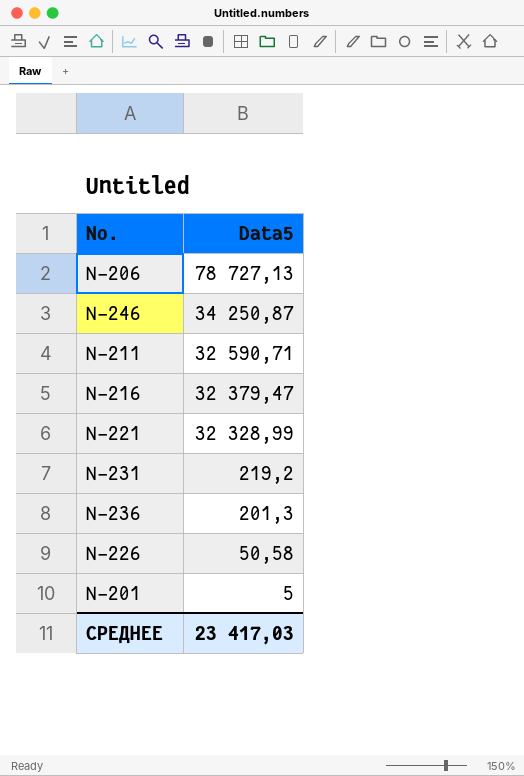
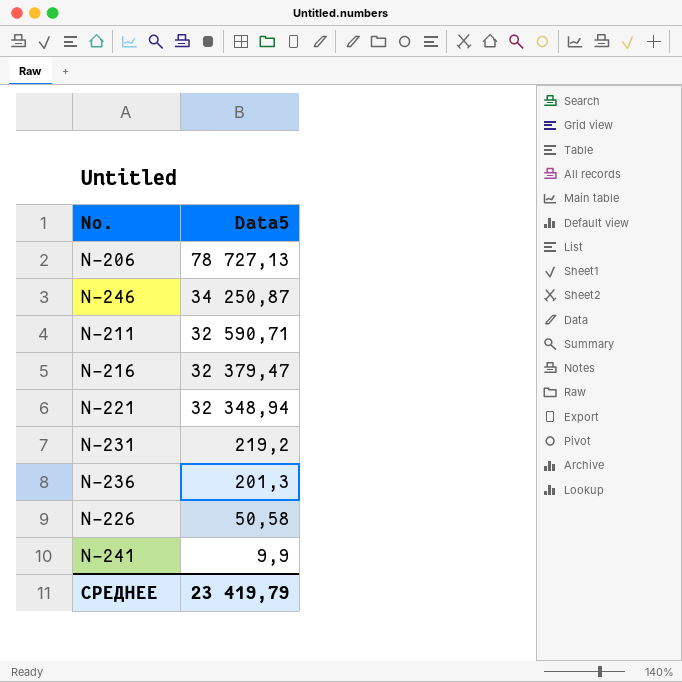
row N-201: 5 -> none
N-221 | Data5: 32 328,99 -> 32 348,94
row N-241: none -> 9,9
СРЕДНЕЕ | Data5: 23 417,03 -> 23 419,79

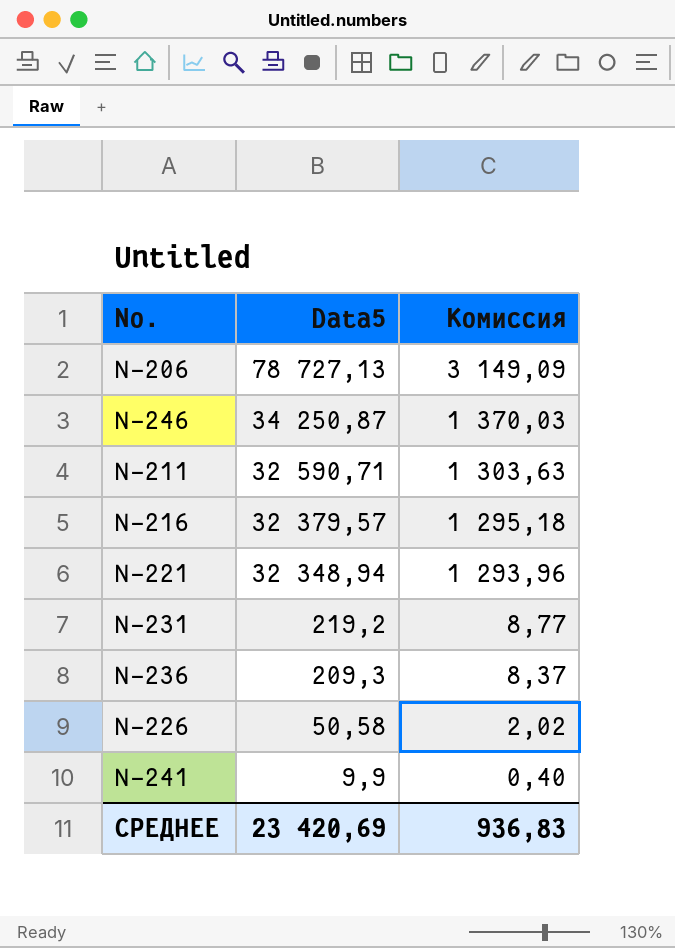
column Комиссия | formula: none -> [Data5] * 0,04
N-216 | Data5: 32 379,47 -> 32 379,57
N-236 | Data5: 201,3 -> 209,3
СРЕДНЕЕ | Data5: 23 419,79 -> 23 420,69

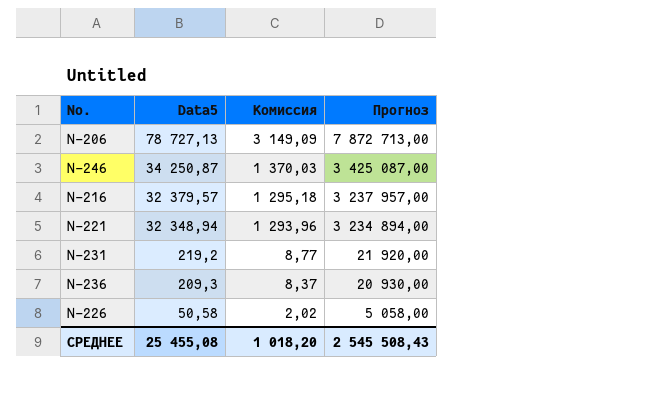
column Прогноз | formula: none -> [Data5] * 100
row N-211: 32 590,71 | 1 303,63 -> none
row N-241: 9,9 | 0,40 -> none
СРЕДНЕЕ | Data5: 23 420,69 -> 25 455,08
СРЕДНЕЕ | Комиссия: 936,83 -> 1 018,20

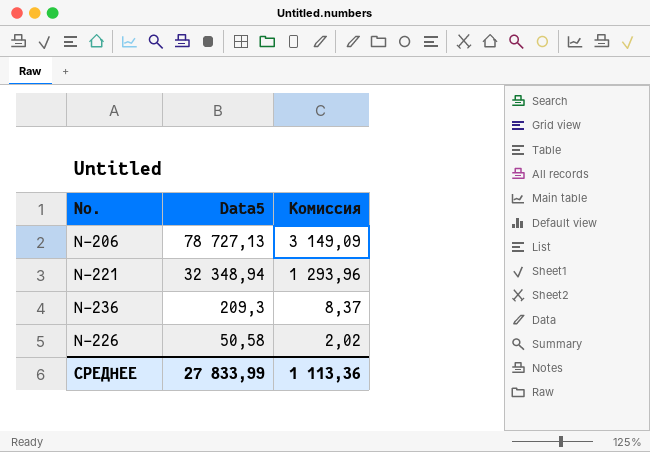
column Прогноз | formula: [Data5] * 100 -> none
row N-246: 34 250,87 | 1 370,03 | 3 425 087,00 -> none
row N-216: 32 379,57 | 1 295,18 | 3 237 957,00 -> none
row N-231: 219,2 | 8,77 | 21 920,00 -> none
СРЕДНЕЕ | Data5: 25 455,08 -> 27 833,99
СРЕДНЕЕ | Комиссия: 1 018,20 -> 1 113,36

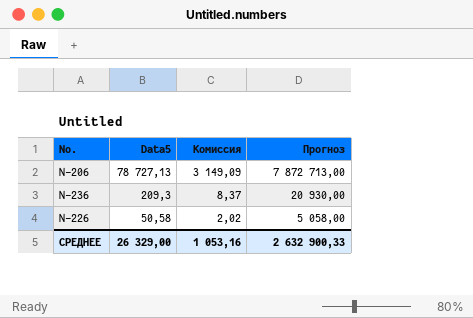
column Прогноз | formula: none -> [Data5] * 100
row N-221: 32 348,94 | 1 293,96 -> none
СРЕДНЕЕ | Data5: 27 833,99 -> 26 329,00
СРЕДНЕЕ | Комиссия: 1 113,36 -> 1 053,16

